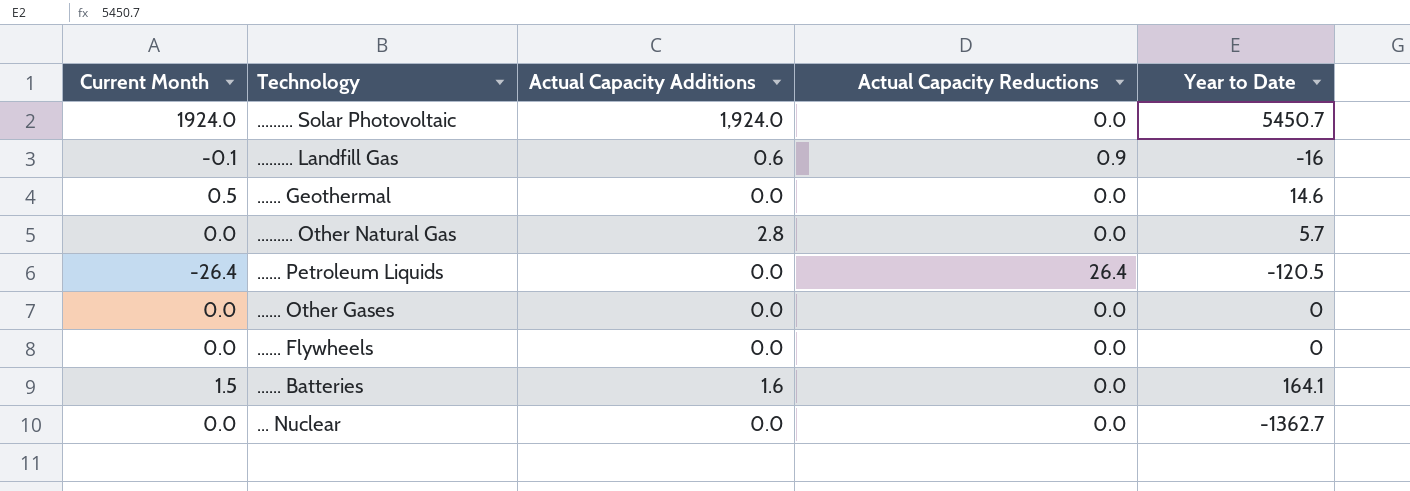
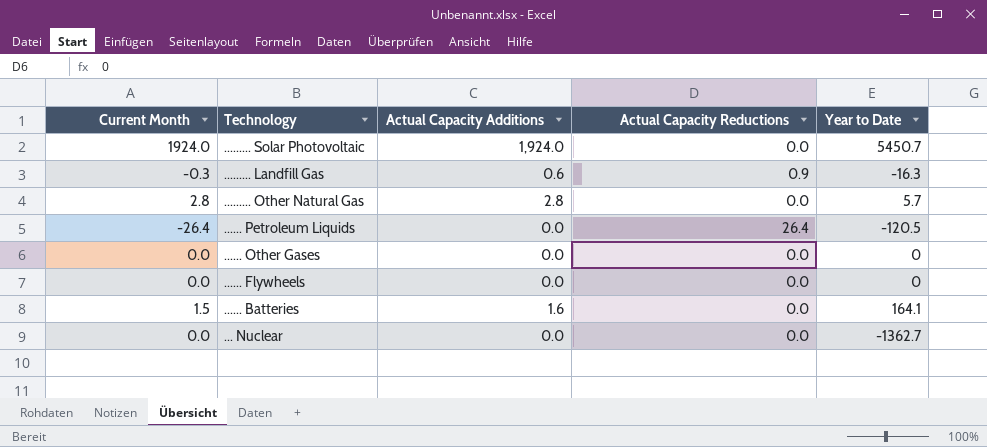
row ...... Geothermal: 0.5 | 0.0 | 0.0 | 14.6 -> none
......... Landfill Gas | Current Month: -0.1 -> -0.3
......... Landfill Gas | Year to Date: -16 -> -16.3
......... Other Natural Gas | Current Month: 0.0 -> 2.8

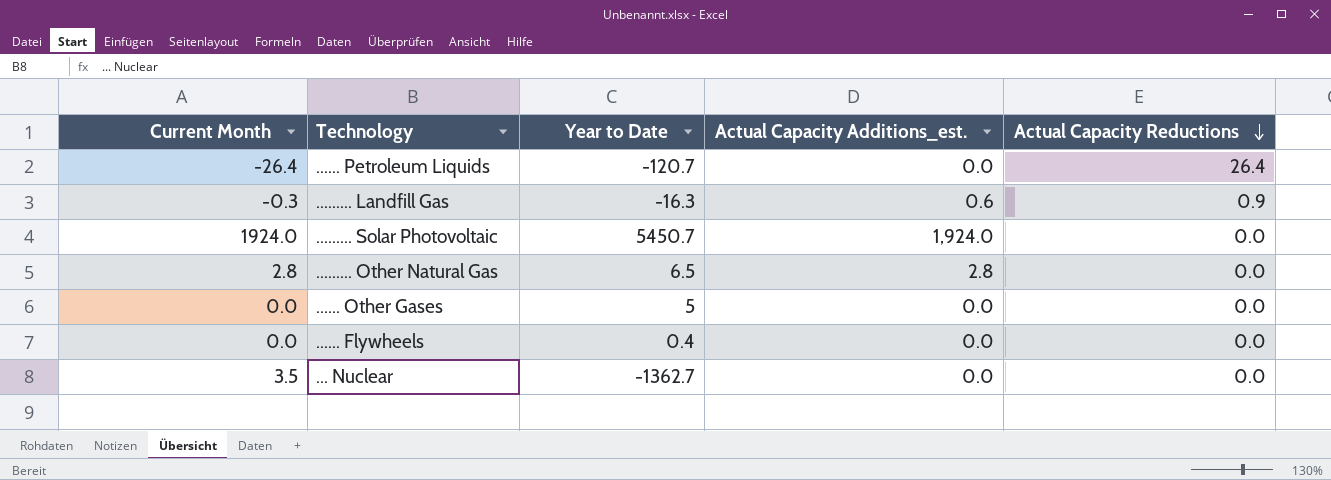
row order: none -> Actual Capacity Reductions descending
column Year to Date | position: 5 -> 3
column name: Actual Capacity Additions -> Actual Capacity Additions_est.
row ...... Batteries: 1.5 | 1.6 | 0.0 | 164.1 -> none
...... Petroleum Liquids | Year to Date: -120.5 -> -120.7
......... Other Natural Gas | Year to Date: 5.7 -> 6.5
...... Other Gases | Year to Date: 0 -> 5
...... Flywheels | Year to Date: 0 -> 0.4
... Nuclear | Current Month: 0.0 -> 3.5

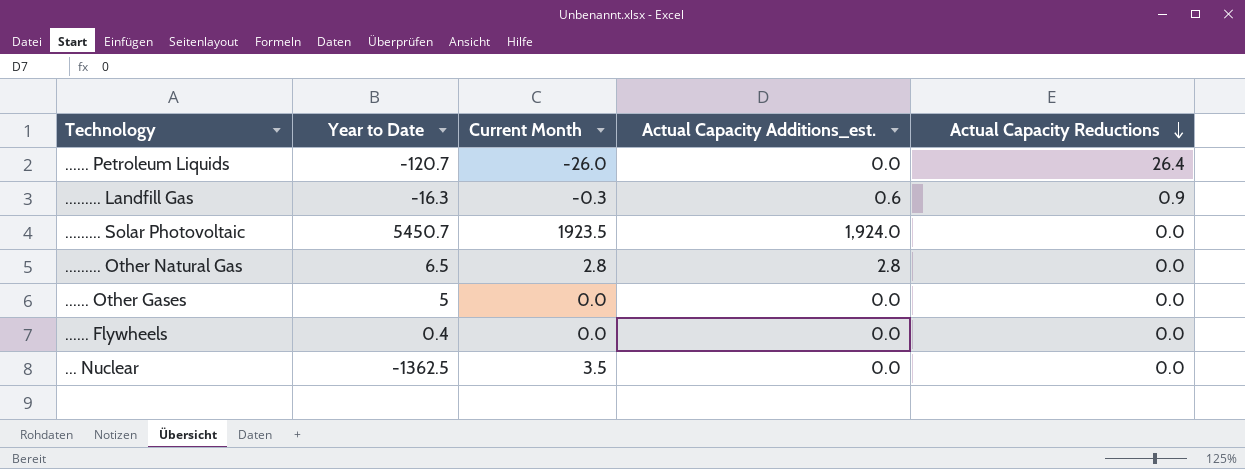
column Current Month | position: 1 -> 3
...... Petroleum Liquids | Current Month: -26.4 -> -26.0
......... Solar Photovoltaic | Current Month: 1924.0 -> 1923.5
... Nuclear | Year to Date: -1362.7 -> -1362.5

